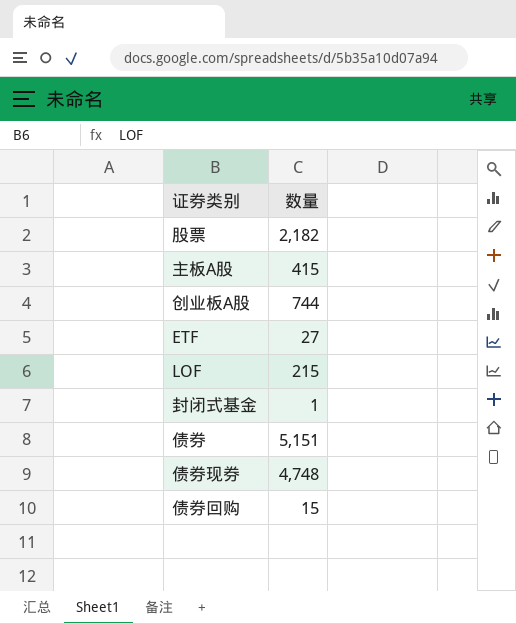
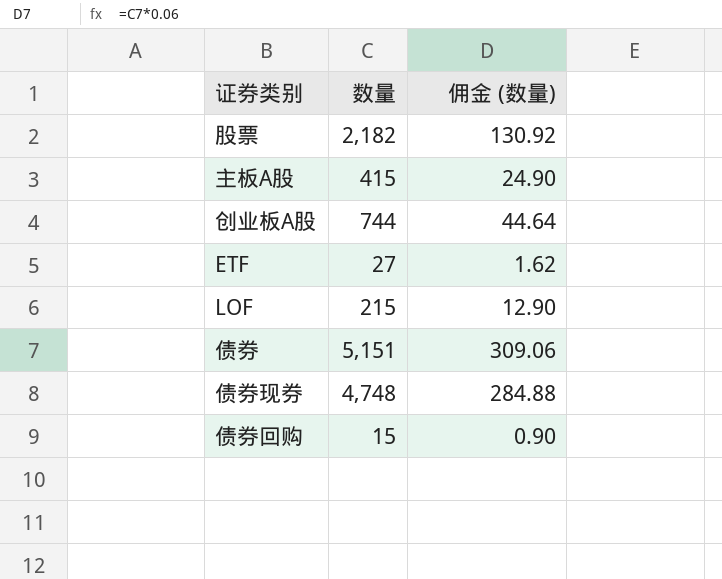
column 佣金 (数量) | formula: none -> [数量] * 0.06
row 封闭式基金: 1 -> none

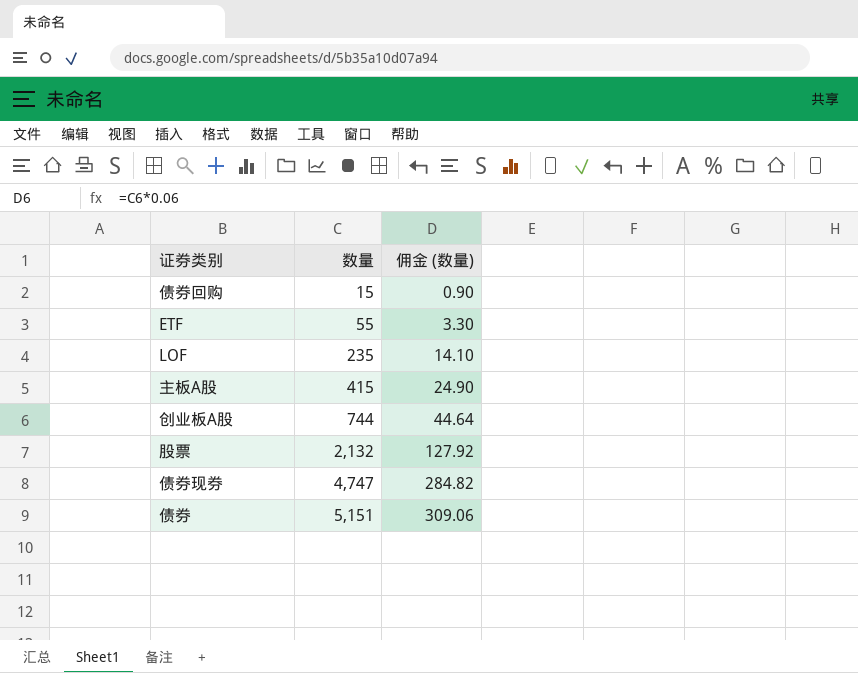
row order: none -> 数量 ascending
ETF | 数量: 27 -> 55
ETF | 佣金 (数量): 1.62 -> 3.30
LOF | 数量: 215 -> 235
LOF | 佣金 (数量): 12.90 -> 14.10
股票 | 数量: 2,182 -> 2,132
股票 | 佣金 (数量): 130.92 -> 127.92
债券现券 | 数量: 4,748 -> 4,747
债券现券 | 佣金 (数量): 284.88 -> 284.82

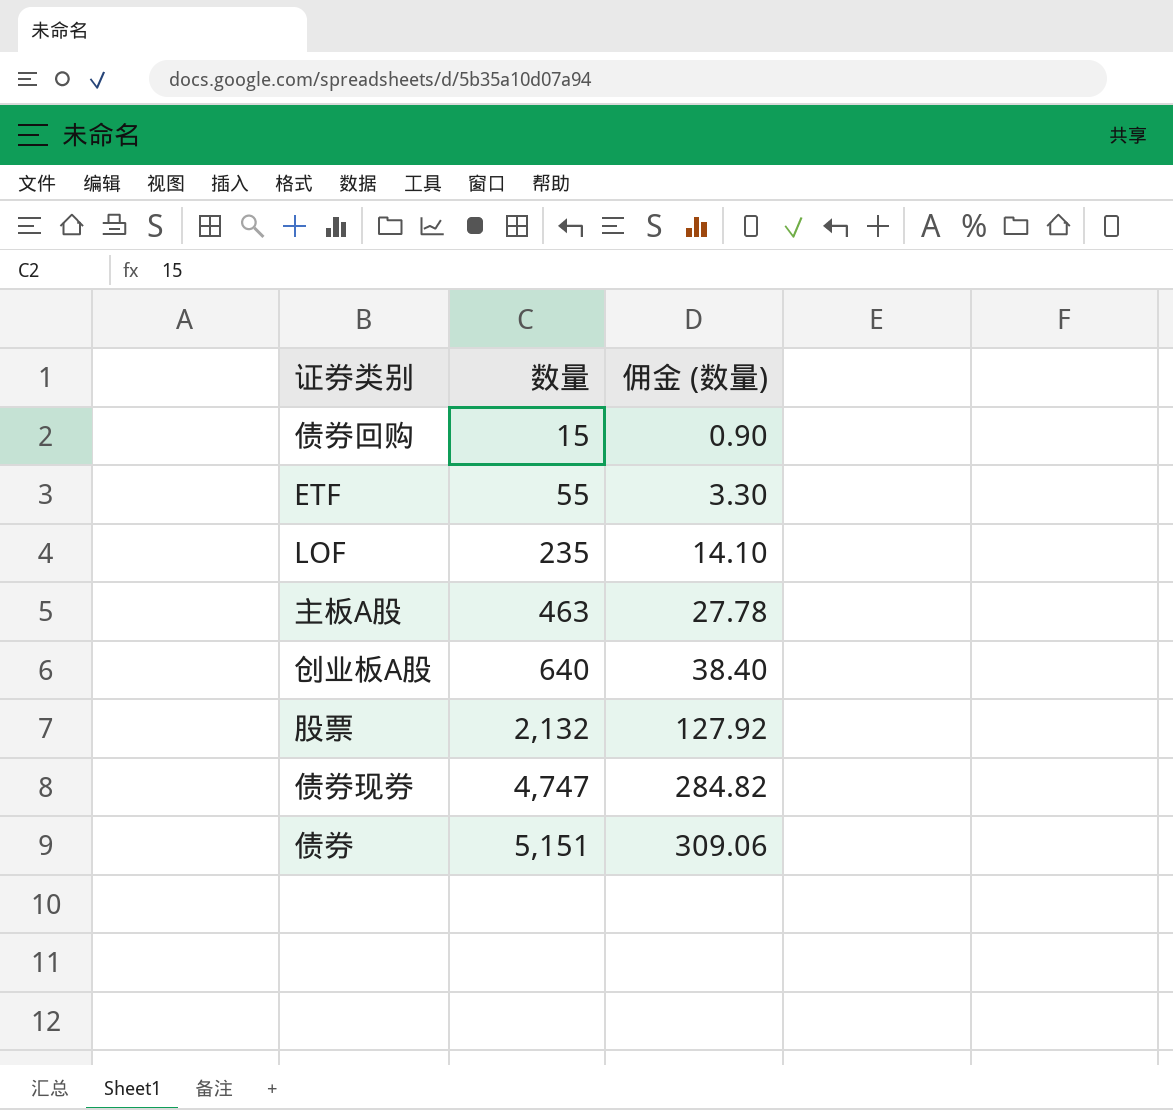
主板A股 | 数量: 415 -> 463
主板A股 | 佣金 (数量): 24.90 -> 27.78
创业板A股 | 数量: 744 -> 640
创业板A股 | 佣金 (数量): 44.64 -> 38.40

